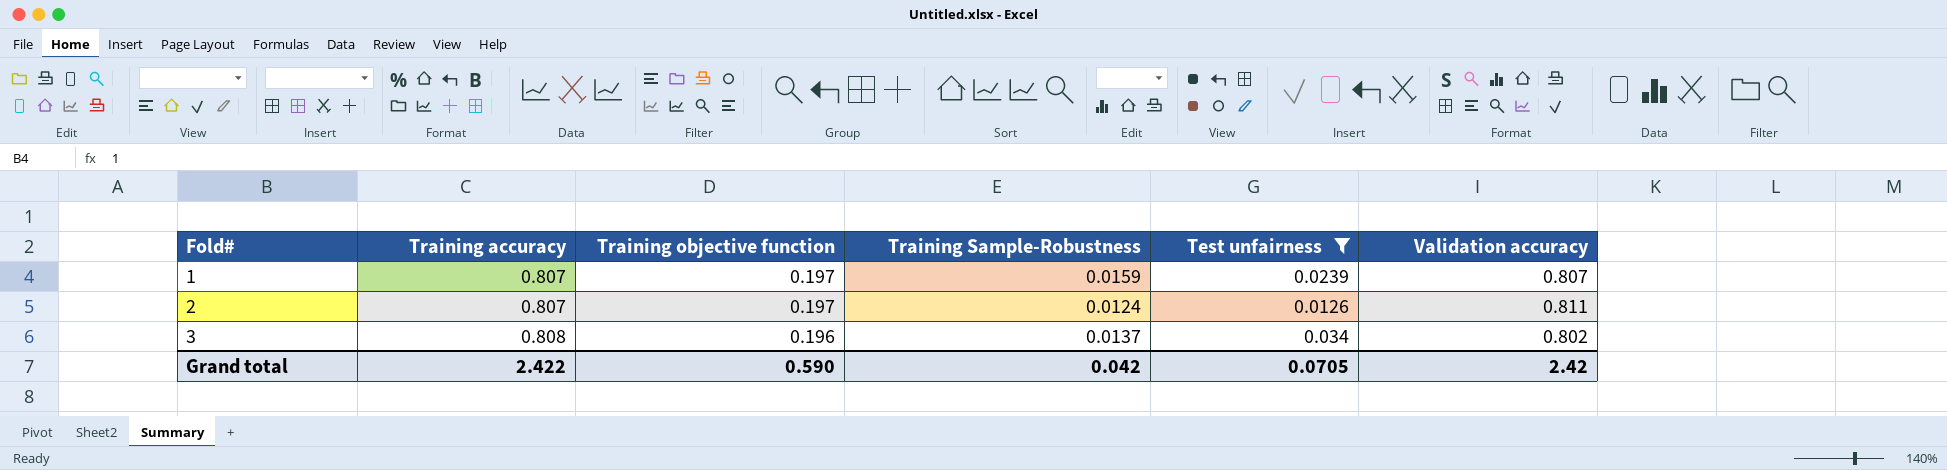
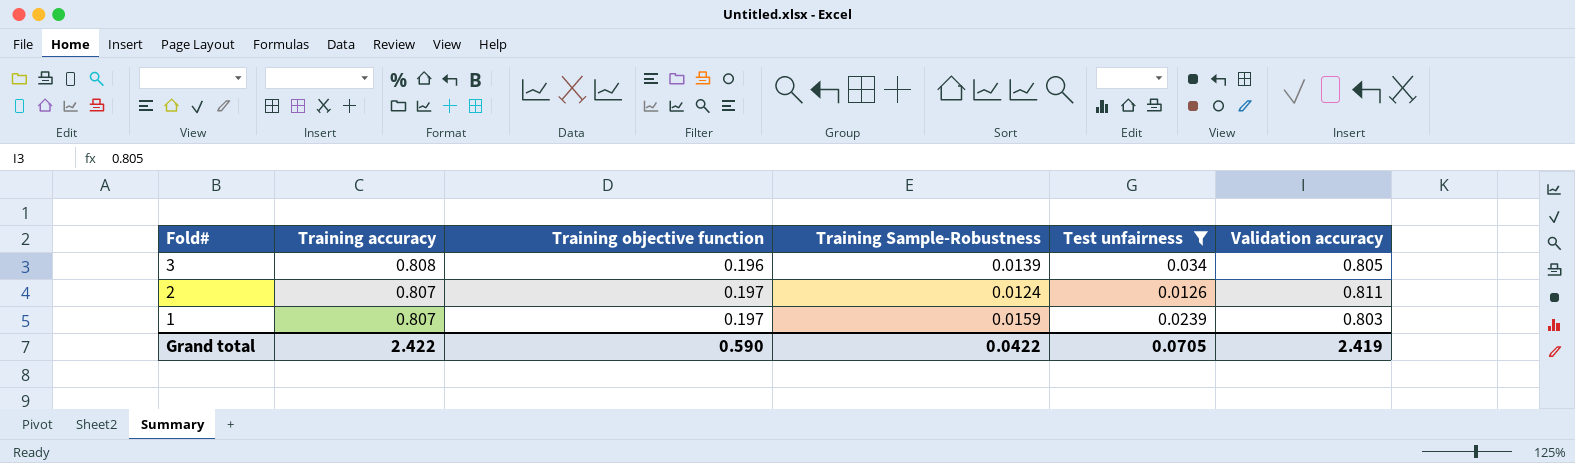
row order: Fold# ascending -> Fold# descending
3 | Training Sample-Robustness: 0.0137 -> 0.0139
3 | Validation accuracy: 0.802 -> 0.805
1 | Validation accuracy: 0.807 -> 0.803
Grand total | Training Sample-Robustness: 0.042 -> 0.0422
Grand total | Validation accuracy: 2.42 -> 2.419

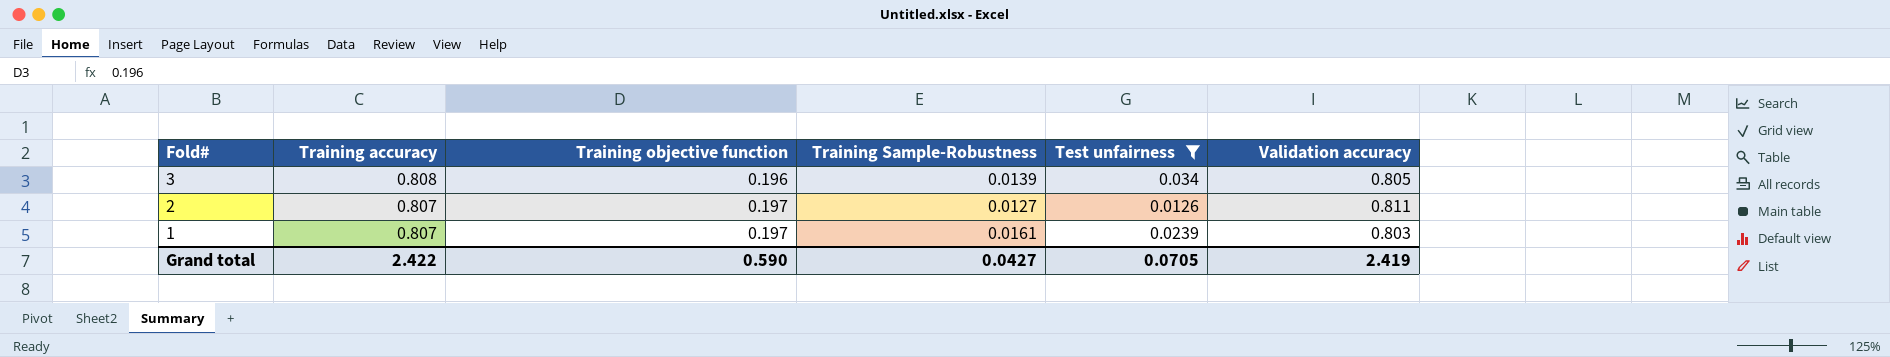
2 | Training Sample-Robustness: 0.0124 -> 0.0127
1 | Training Sample-Robustness: 0.0159 -> 0.0161
Grand total | Training Sample-Robustness: 0.0422 -> 0.0427

